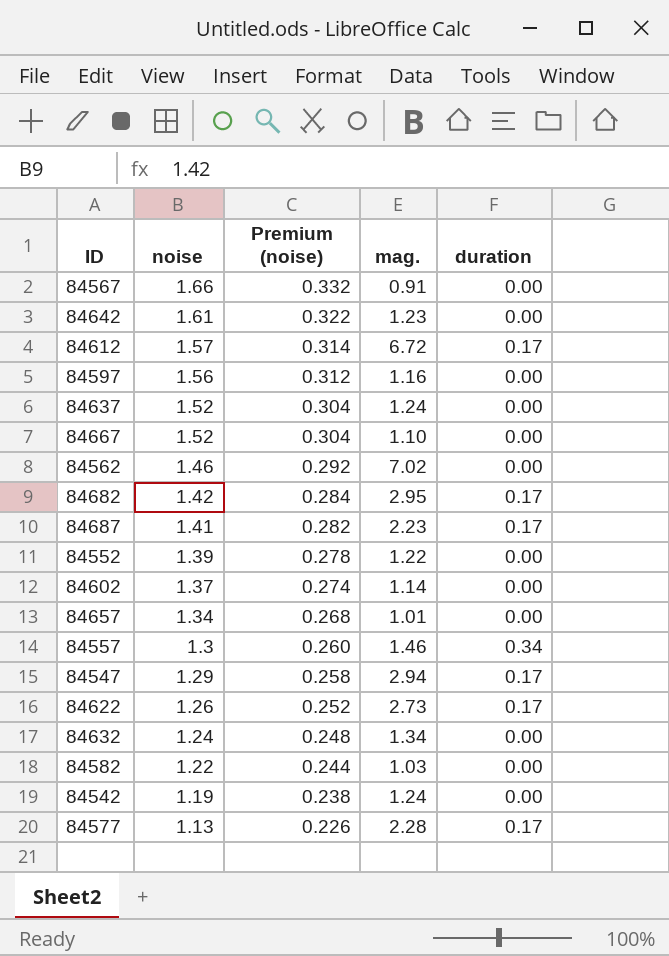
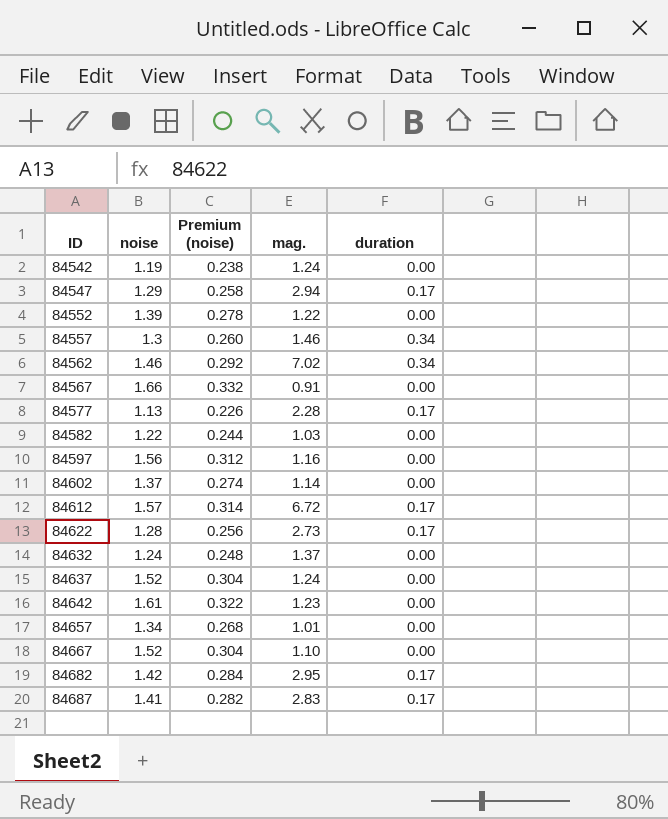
row order: noise descending -> ID ascending
84562 | duration: 0.00 -> 0.34
84622 | noise: 1.26 -> 1.28
84622 | Premium (noise): 0.252 -> 0.256
84632 | mag.: 1.34 -> 1.37
84687 | mag.: 2.23 -> 2.83

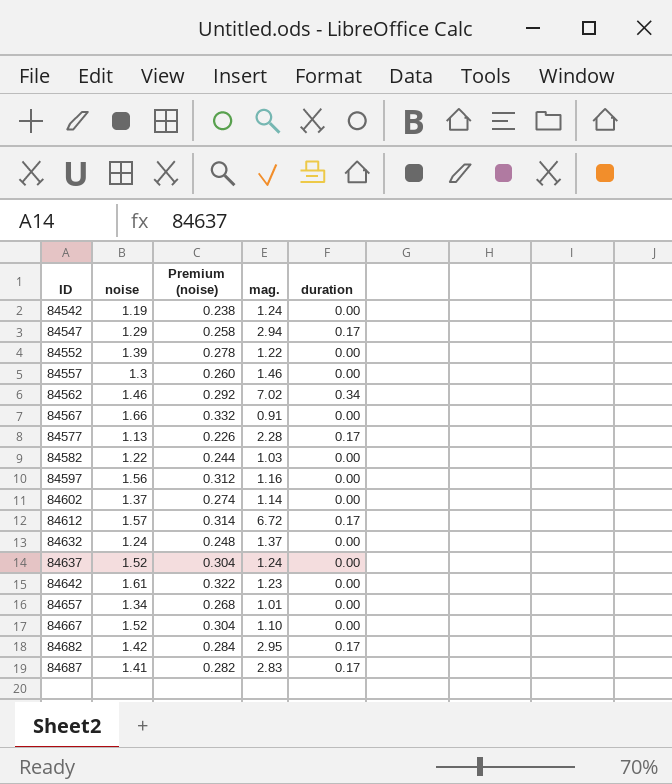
row 84622: 1.28 | 0.256 | 2.73 | 0.17 -> none
84557 | duration: 0.34 -> 0.00

